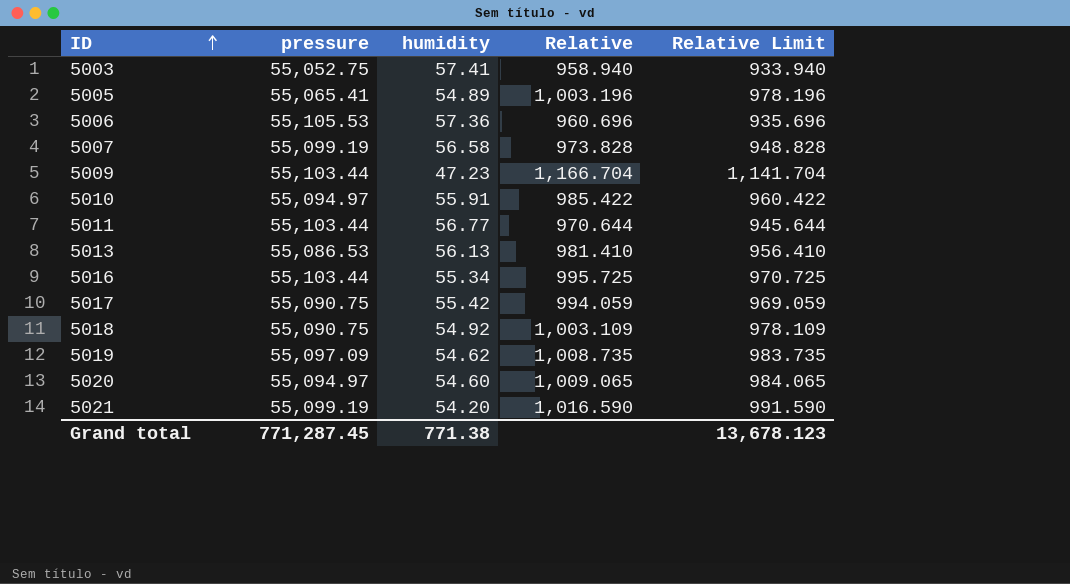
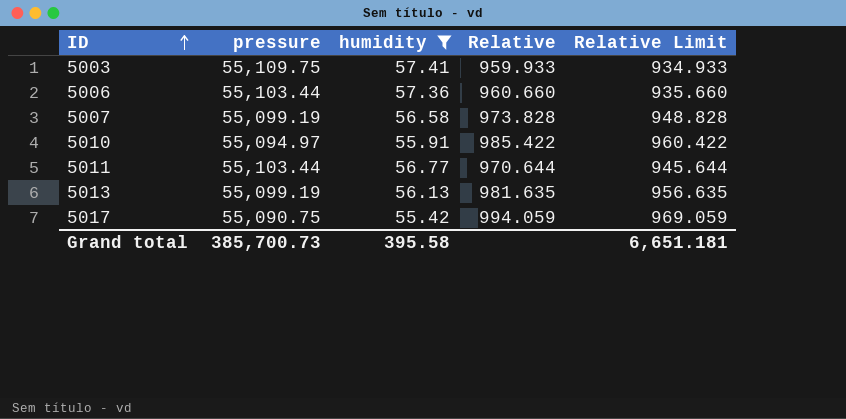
filter: none -> humidity >= 55.42
5003 | pressure: 55,052.75 -> 55,109.75
5003 | Relative: 958.940 -> 959.933
5003 | Relative Limit: 933.940 -> 934.933
5006 | pressure: 55,105.53 -> 55,103.44
5006 | Relative: 960.696 -> 960.660
5006 | Relative Limit: 935.696 -> 935.660
5013 | pressure: 55,086.53 -> 55,099.19
5013 | Relative: 981.410 -> 981.635
5013 | Relative Limit: 956.410 -> 956.635
Grand total | pressure: 771,287.45 -> 385,700.73
Grand total | humidity: 771.38 -> 395.58
Grand total | Relative Limit: 13,678.123 -> 6,651.181

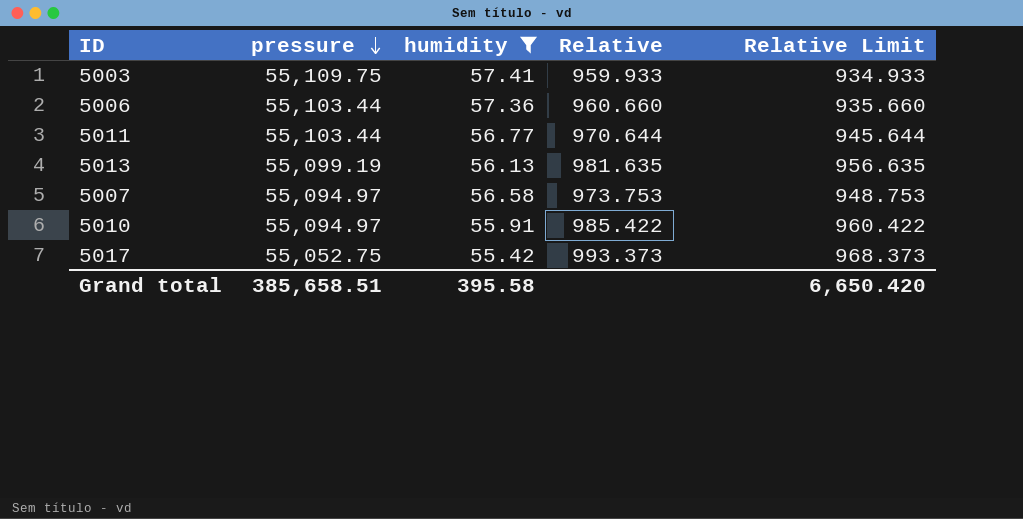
row order: ID ascending -> pressure descending
5007 | pressure: 55,099.19 -> 55,094.97
5007 | Relative: 973.828 -> 973.753
5007 | Relative Limit: 948.828 -> 948.753
5017 | pressure: 55,090.75 -> 55,052.75
5017 | Relative: 994.059 -> 993.373
5017 | Relative Limit: 969.059 -> 968.373
Grand total | pressure: 385,700.73 -> 385,658.51
Grand total | Relative Limit: 6,651.181 -> 6,650.420

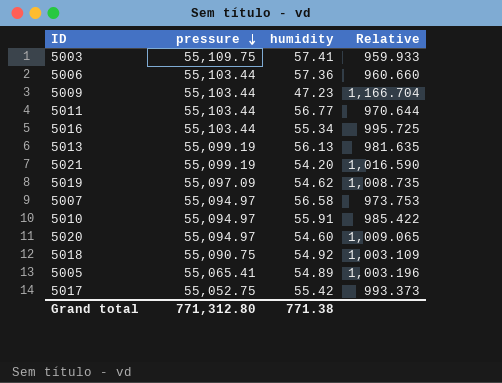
filter: humidity >= 55.42 -> none
column Relative Limit | formula: [Relative] - 25 -> none
Grand total | pressure: 385,658.51 -> 771,312.80
Grand total | humidity: 395.58 -> 771.38

